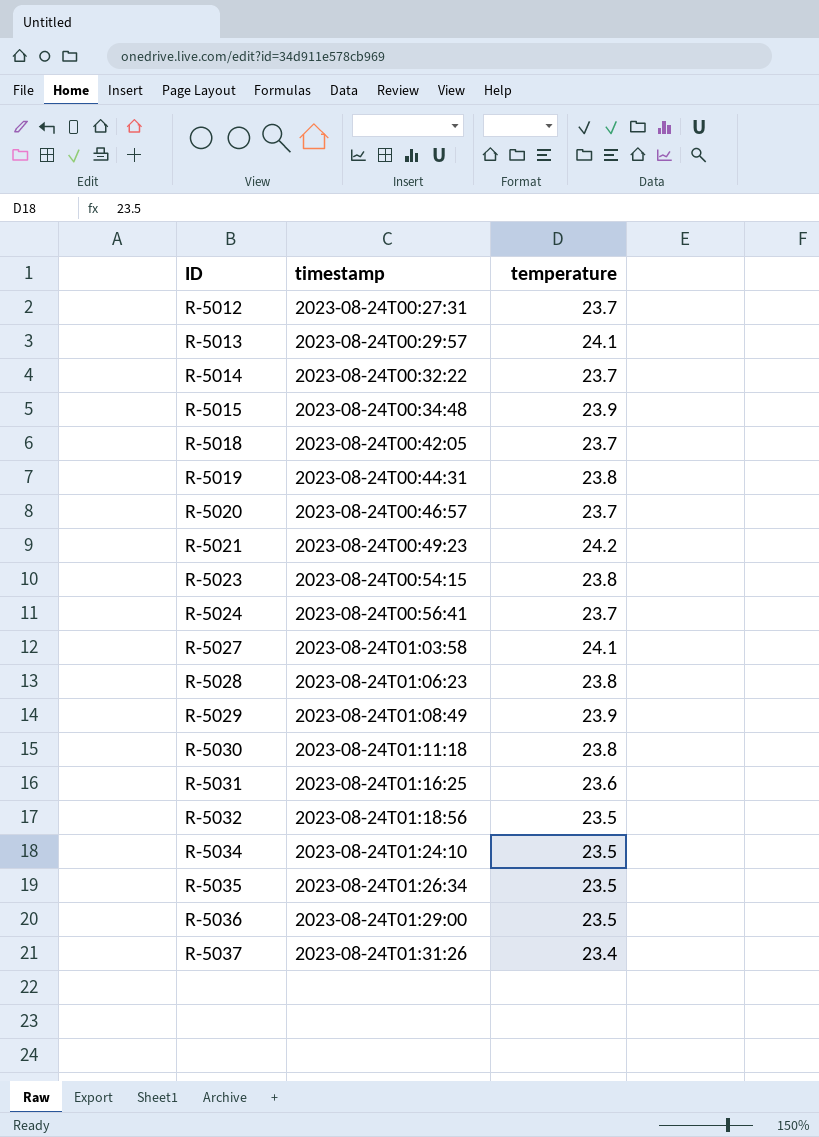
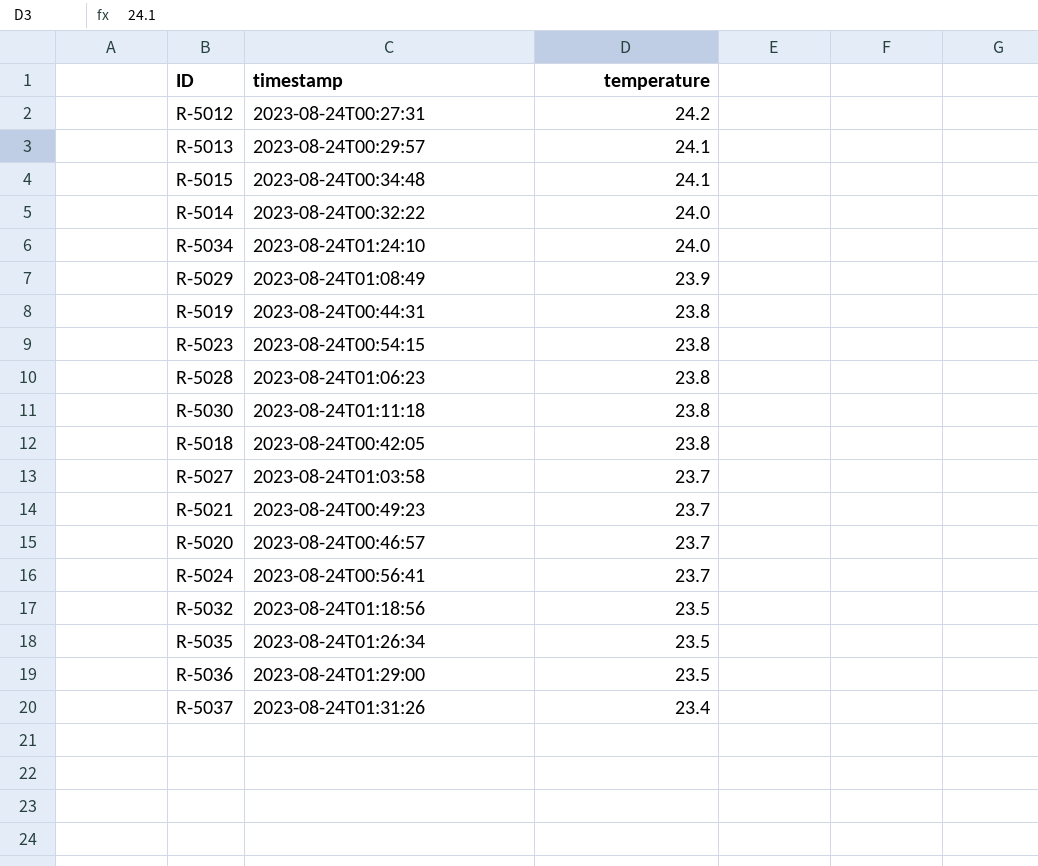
row order: ID ascending -> temperature descending
row R-5031: 2023-08-24T01:16:25 | 23.6 -> none
R-5012 | temperature: 23.7 -> 24.2
R-5015 | temperature: 23.9 -> 24.1
R-5014 | temperature: 23.7 -> 24.0
R-5034 | temperature: 23.5 -> 24.0
R-5018 | temperature: 23.7 -> 23.8
R-5027 | temperature: 24.1 -> 23.7
R-5021 | temperature: 24.2 -> 23.7

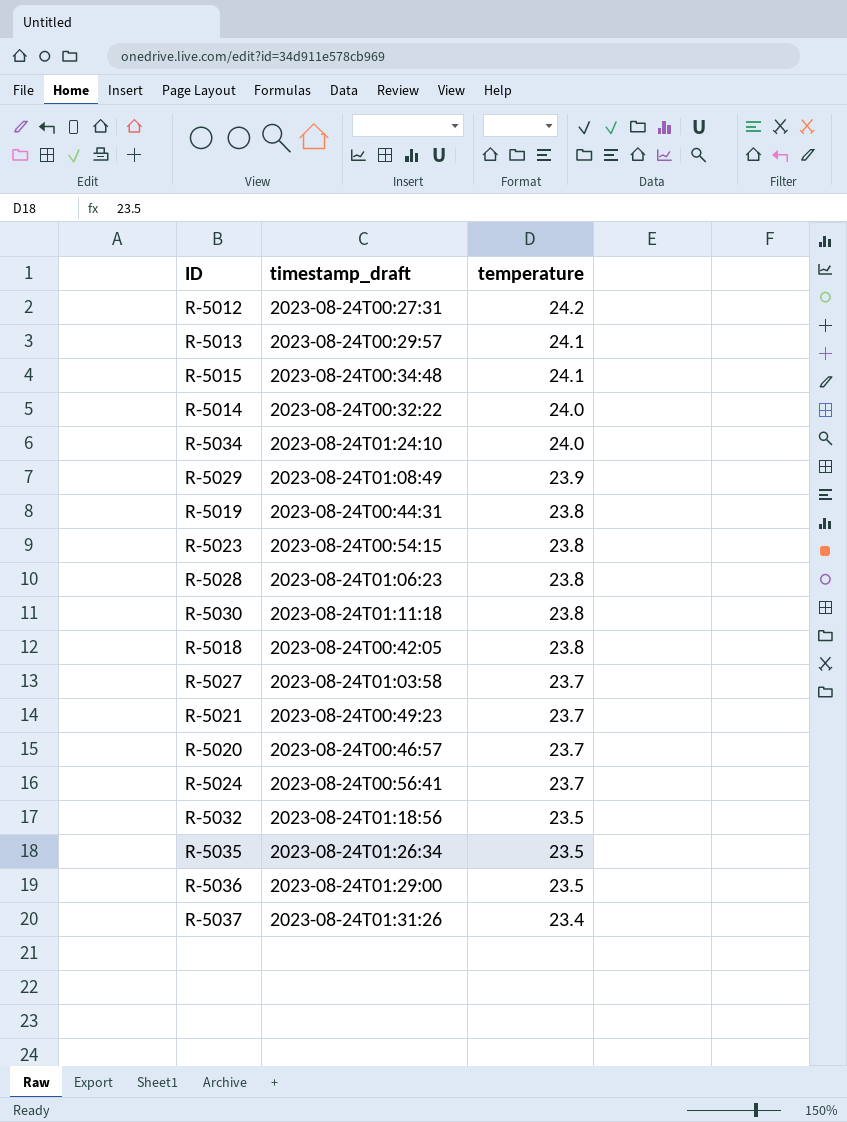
column name: timestamp -> timestamp_draft

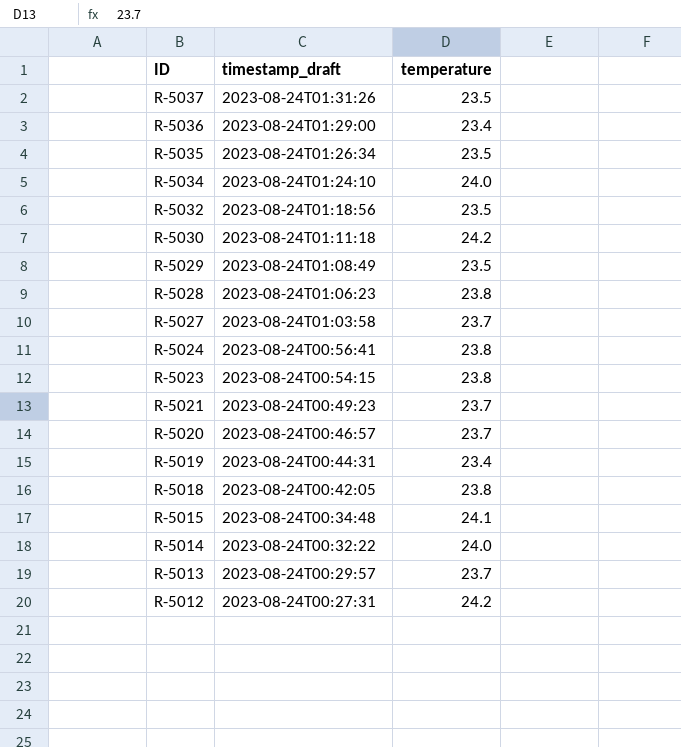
row order: temperature descending -> ID descending
R-5037 | temperature: 23.4 -> 23.5
R-5036 | temperature: 23.5 -> 23.4
R-5030 | temperature: 23.8 -> 24.2
R-5029 | temperature: 23.9 -> 23.5
R-5024 | temperature: 23.7 -> 23.8
R-5019 | temperature: 23.8 -> 23.4
R-5013 | temperature: 24.1 -> 23.7

